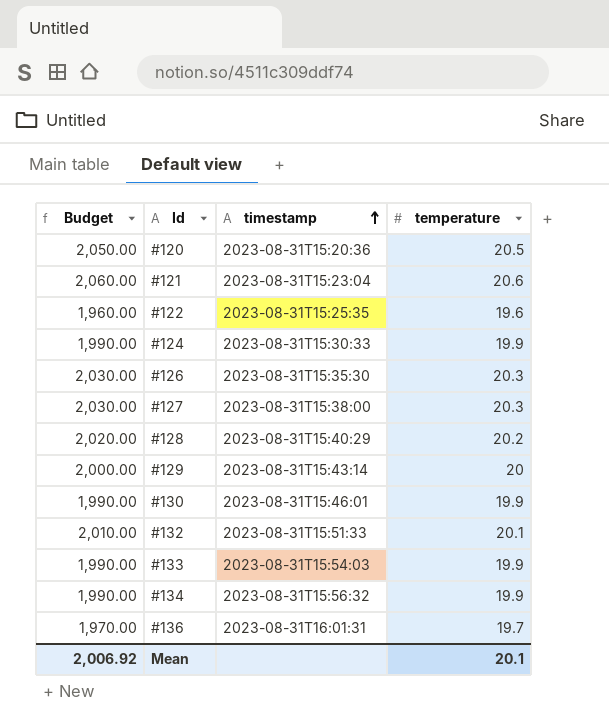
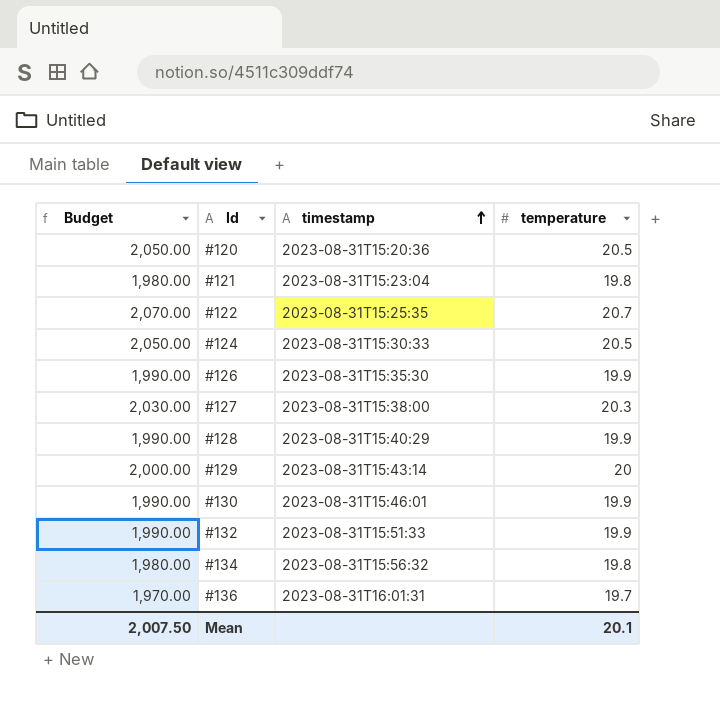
row #133: 1,990.00 | 2023-08-31T15:54:03 | 19.9 -> none
#121 | Budget: 2,060.00 -> 1,980.00
#121 | temperature: 20.6 -> 19.8
#122 | Budget: 1,960.00 -> 2,070.00
#122 | temperature: 19.6 -> 20.7
#124 | Budget: 1,990.00 -> 2,050.00
#124 | temperature: 19.9 -> 20.5
#126 | Budget: 2,030.00 -> 1,990.00
#126 | temperature: 20.3 -> 19.9
#128 | Budget: 2,020.00 -> 1,990.00
#128 | temperature: 20.2 -> 19.9
#132 | Budget: 2,010.00 -> 1,990.00
#132 | temperature: 20.1 -> 19.9
#134 | Budget: 1,990.00 -> 1,980.00
#134 | temperature: 19.9 -> 19.8
Mean | Budget: 2,006.92 -> 2,007.50

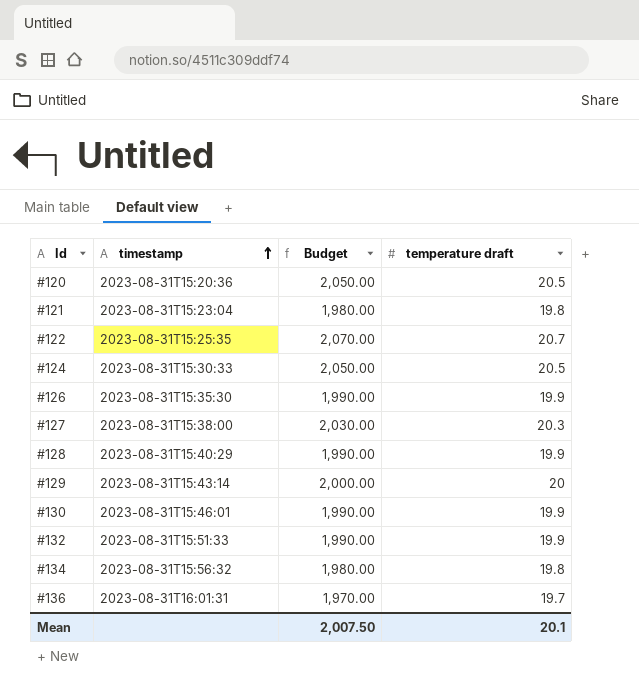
column Budget | position: 1 -> 3
column name: temperature -> temperature draft

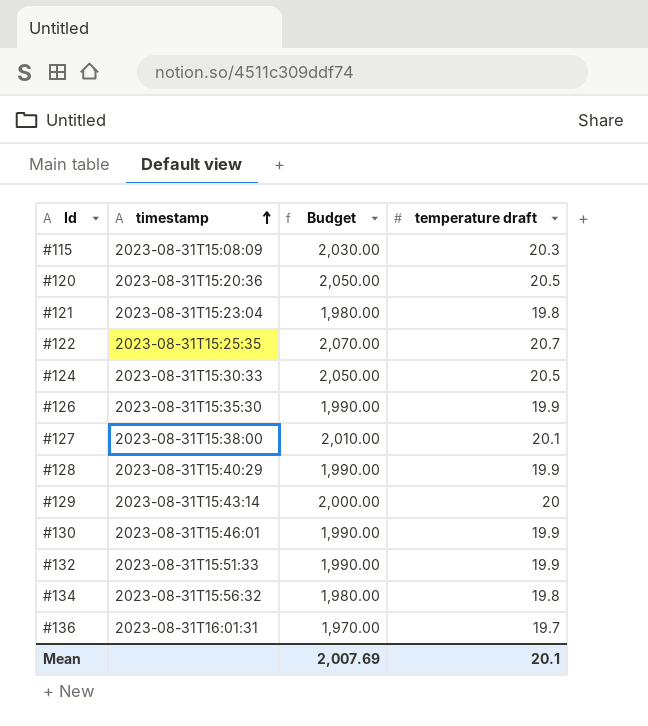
row #115: none -> 2023-08-31T15:08:09 | 2,030.00 | 20.3
#127 | Budget: 2,030.00 -> 2,010.00
#127 | temperature draft: 20.3 -> 20.1
Mean | Budget: 2,007.50 -> 2,007.69

